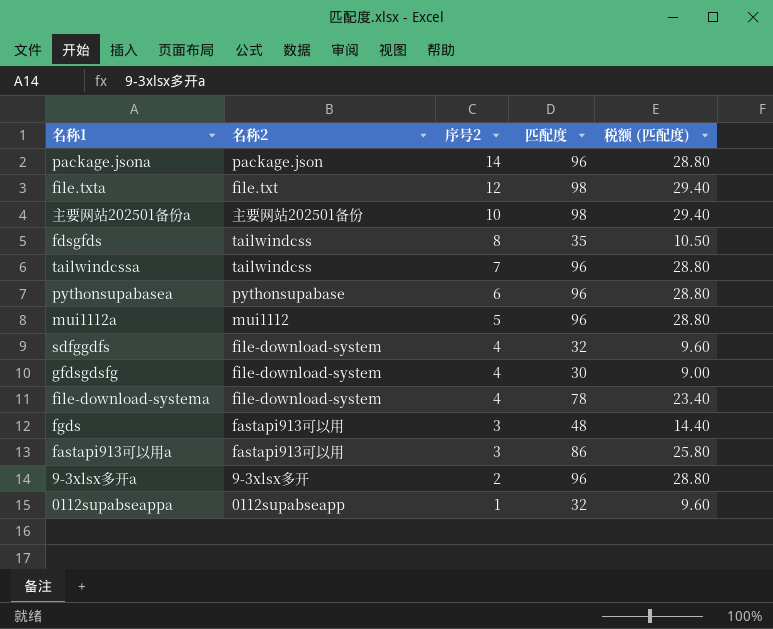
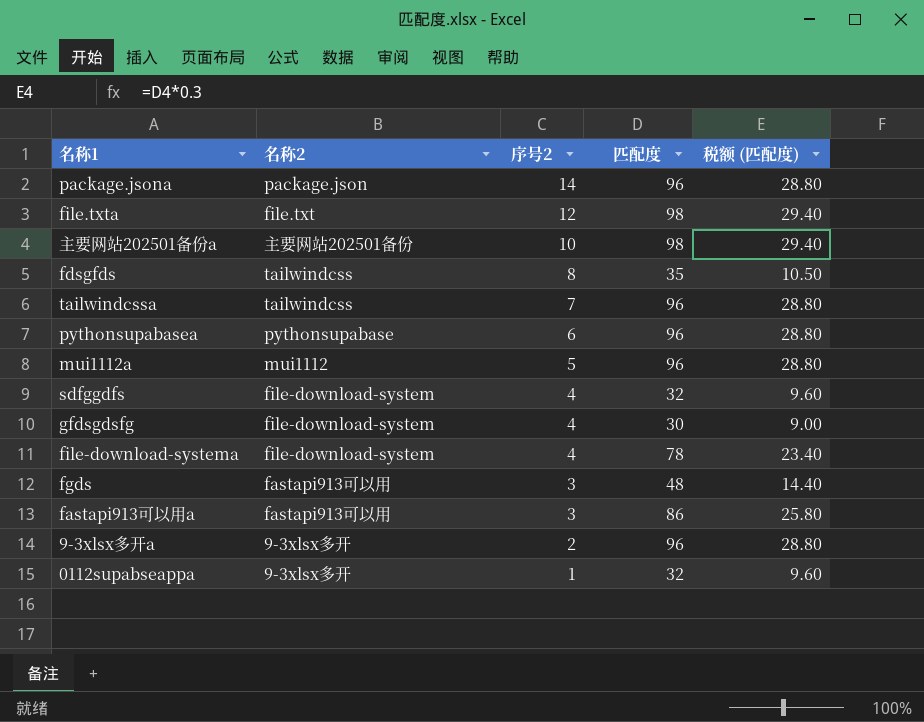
0112supabseappa | 名称2: 0112supabseapp -> 9-3xlsx多开

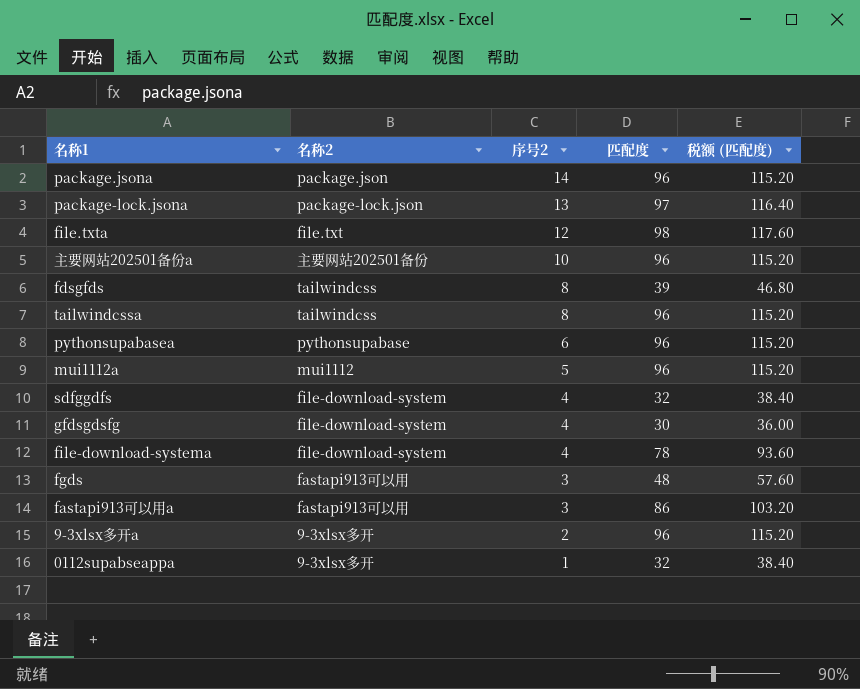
column 税额 (匹配度) | formula: [匹配度] * 0.3 -> [匹配度] * 1.2
row package-lock.jsona: none -> package-lock.json | 13 | 97 | 116.40
主要网站202501备份a | 匹配度: 98 -> 96
fdsgfds | 匹配度: 35 -> 39
tailwindcssa | 序号2: 7 -> 8

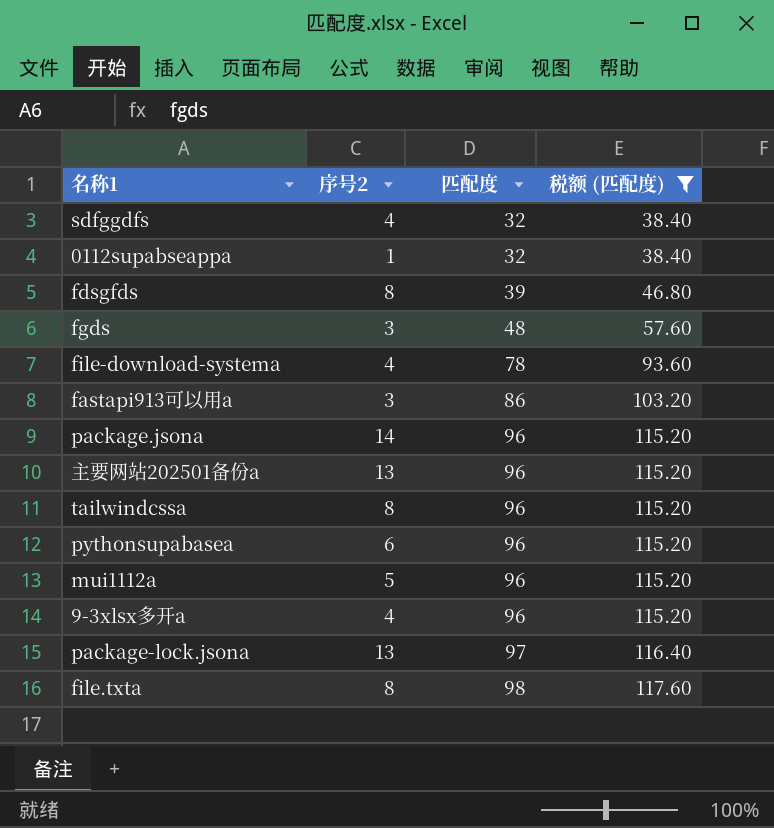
filter: none -> 税额 (匹配度) != 36.00
row order: 序号2 descending -> 匹配度 ascending
column 名称2 | position: 2 -> none
主要网站202501备份a | 序号2: 10 -> 13
9-3xlsx多开a | 序号2: 2 -> 4
file.txta | 序号2: 12 -> 8

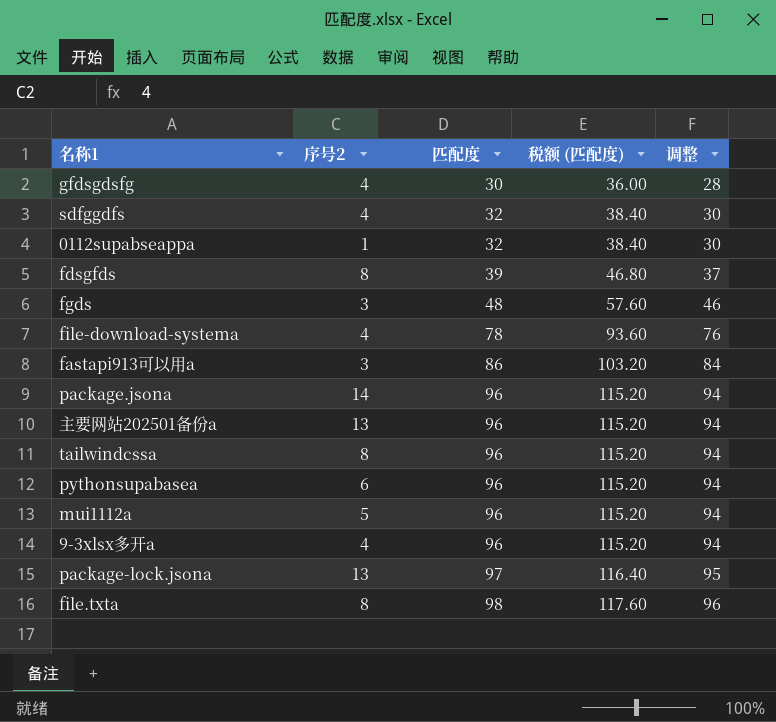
filter: 税额 (匹配度) != 36.00 -> none
column 调整 | formula: none -> [匹配度] - 2

